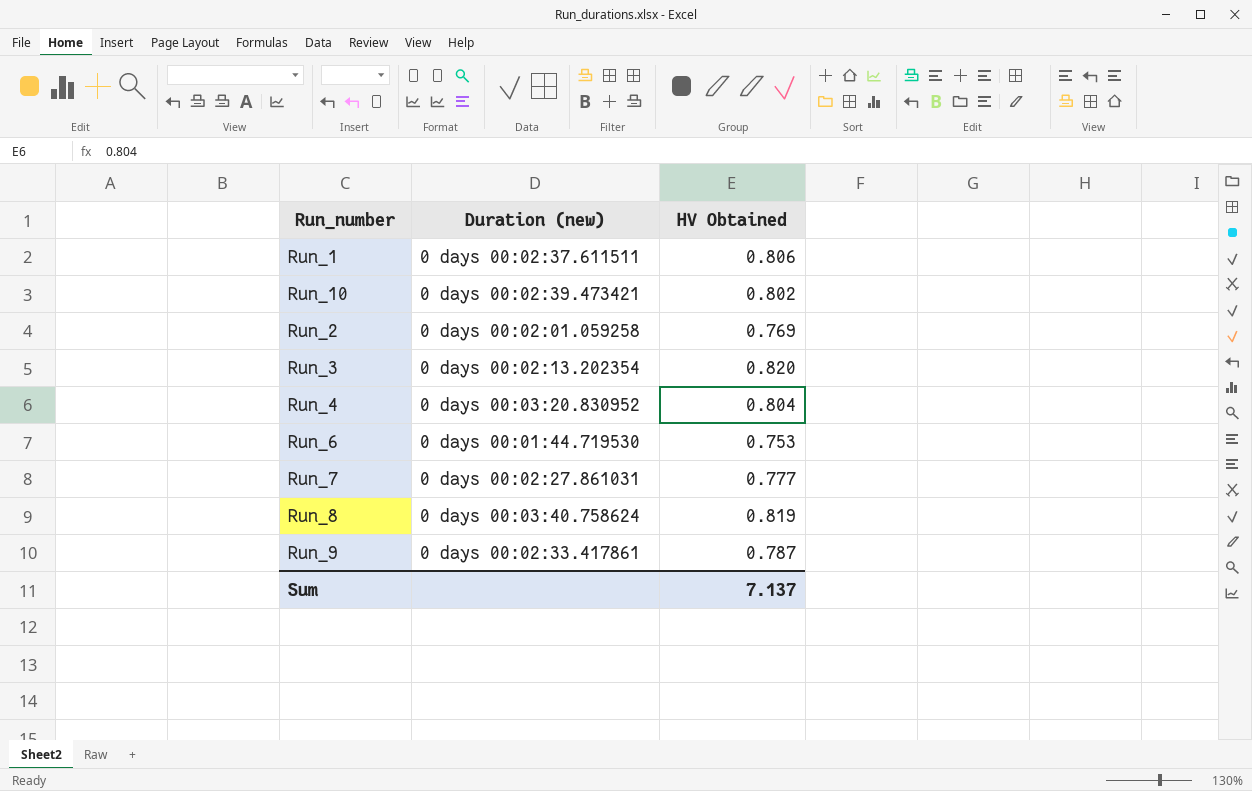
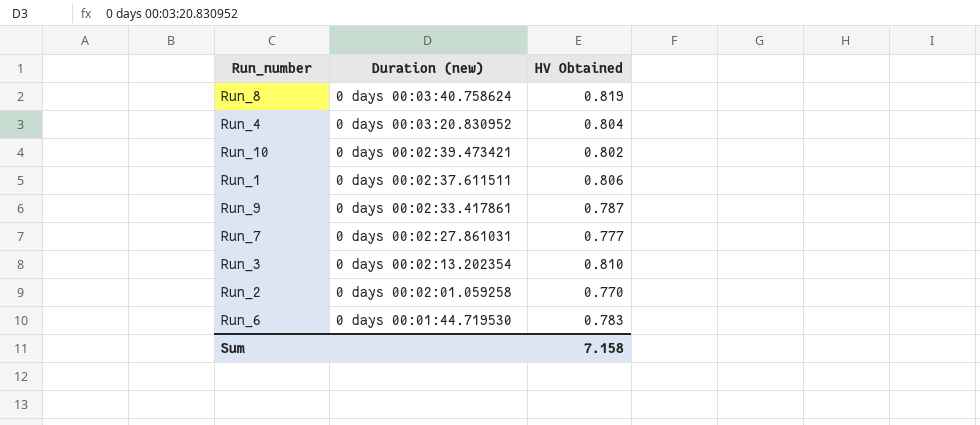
row order: none -> Duration (new) descending
Run_3 | HV Obtained: 0.820 -> 0.810
Run_2 | HV Obtained: 0.769 -> 0.770
Run_6 | HV Obtained: 0.753 -> 0.783
Sum | HV Obtained: 7.137 -> 7.158

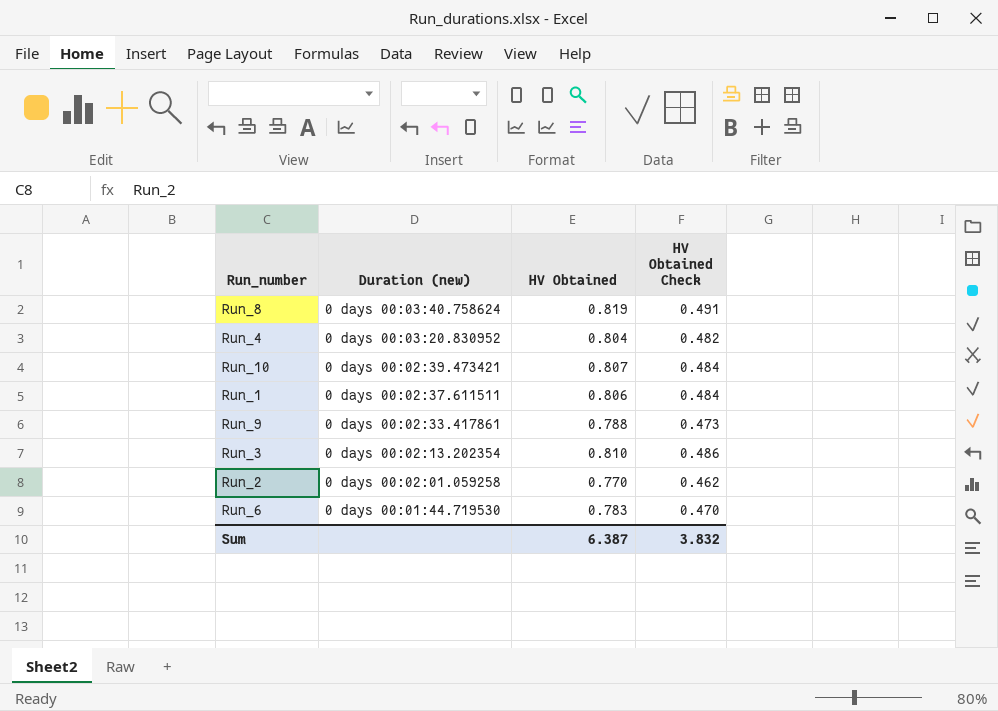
column HV Obtained Check | formula: none -> [HV Obtained] * 0.6
row Run_7: 0 days 00:02:27.861031 | 0.777 -> none
Run_10 | HV Obtained: 0.802 -> 0.807
Run_9 | HV Obtained: 0.787 -> 0.788
Sum | HV Obtained: 7.158 -> 6.387

